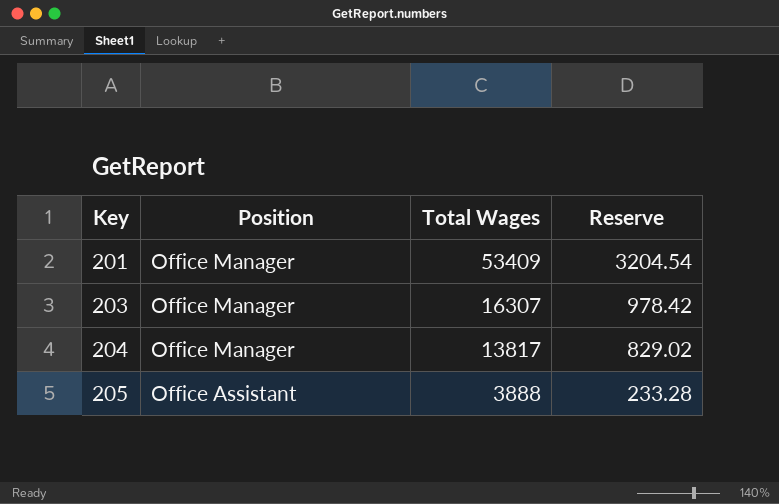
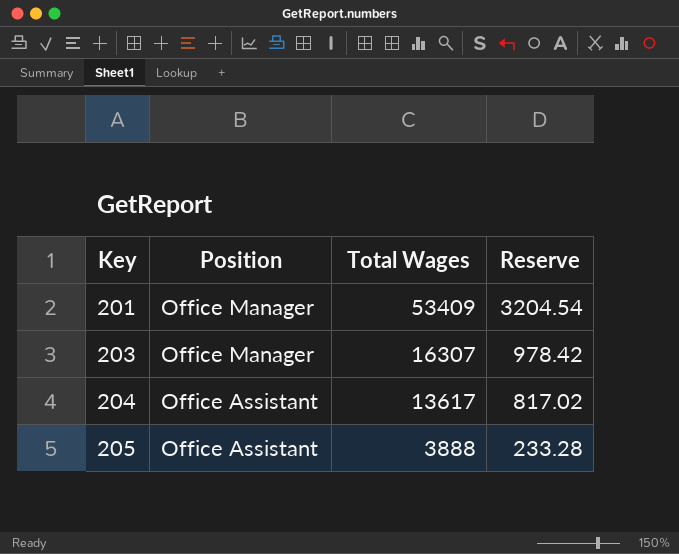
204 | Position: Office Manager -> Office Assistant
204 | Total Wages: 13817 -> 13617
204 | Reserve: 829.02 -> 817.02

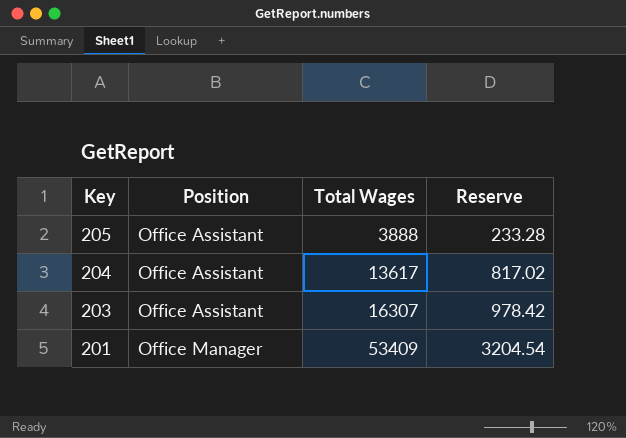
row order: Key ascending -> Key descending
203 | Position: Office Manager -> Office Assistant

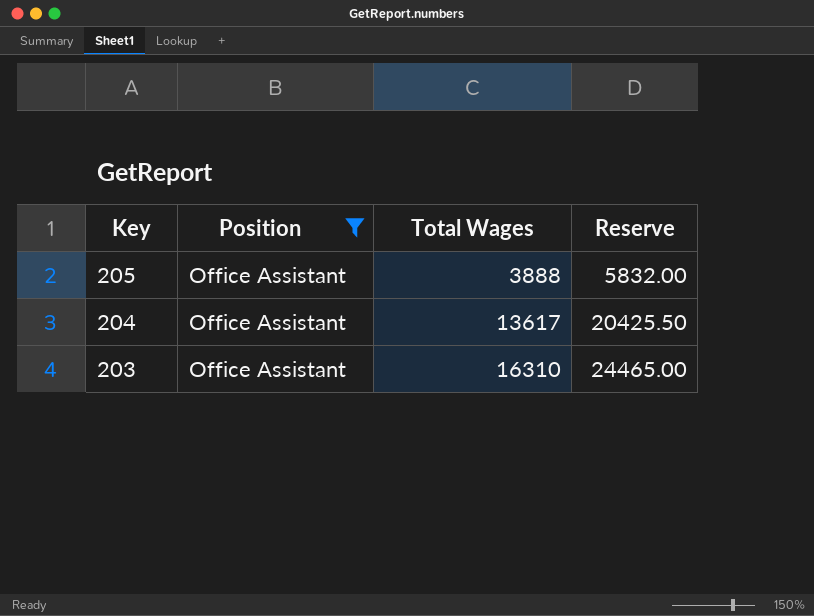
filter: none -> Position = Office Assistant
column Reserve | formula: [Total Wages] * 0.06 -> [Total Wages] * 1.5
203 | Total Wages: 16307 -> 16310

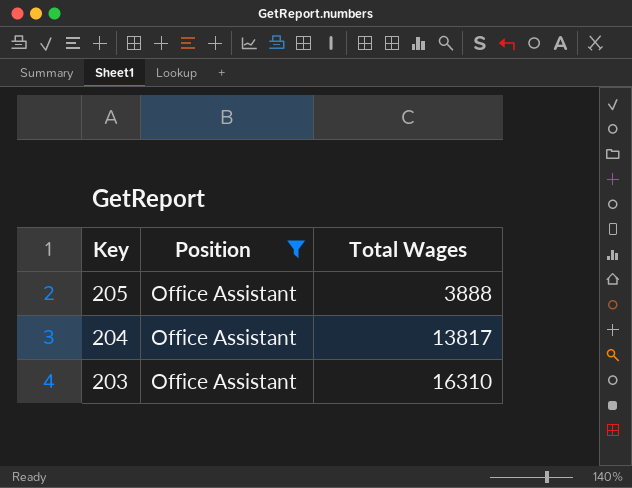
column Reserve | formula: [Total Wages] * 1.5 -> none
204 | Total Wages: 13617 -> 13817

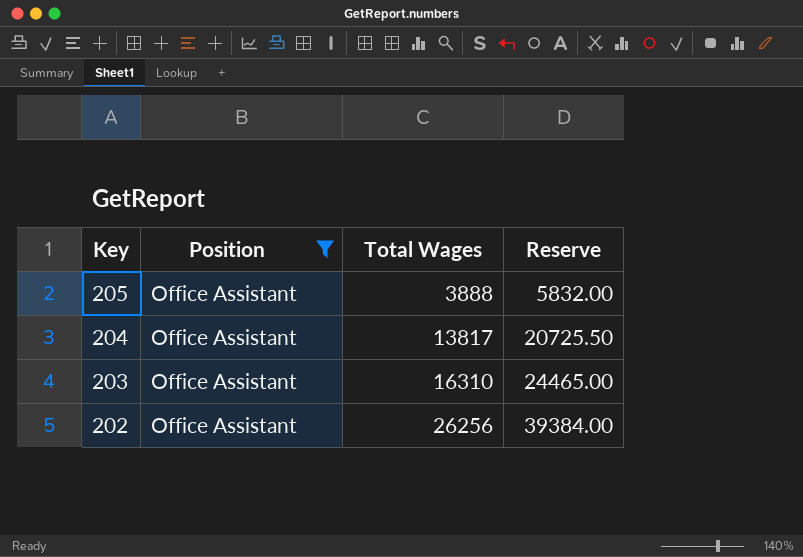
column Reserve | formula: none -> [Total Wages] * 1.5
row 202: none -> Office Assistant | 26256 | 39384.00

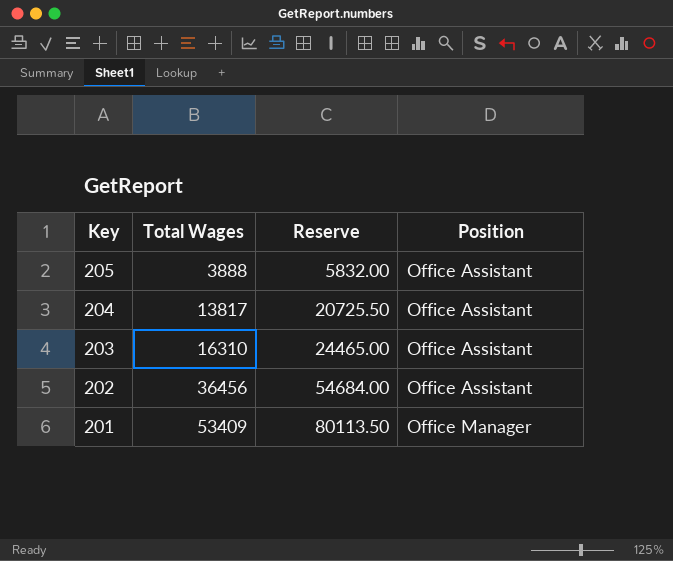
filter: Position = Office Assistant -> none
column Position | position: 2 -> 4
202 | Total Wages: 26256 -> 36456
202 | Reserve: 39384.00 -> 54684.00

